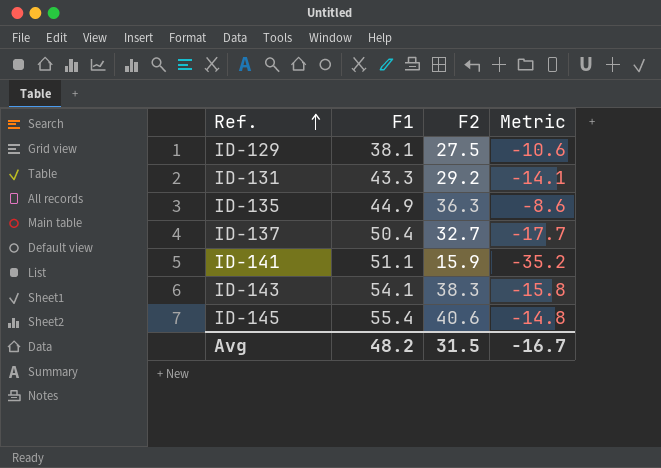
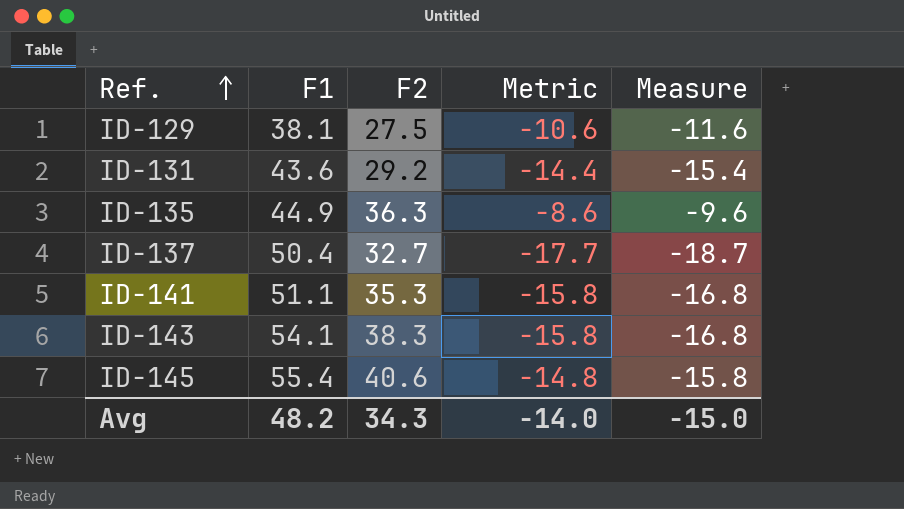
column Measure | formula: none -> [Metric] - 1
ID-131 | F1: 43.3 -> 43.6
ID-131 | Metric: -14.1 -> -14.4
ID-141 | F2: 15.9 -> 35.3
ID-141 | Metric: -35.2 -> -15.8
Avg | F2: 31.5 -> 34.3
Avg | Metric: -16.7 -> -14.0

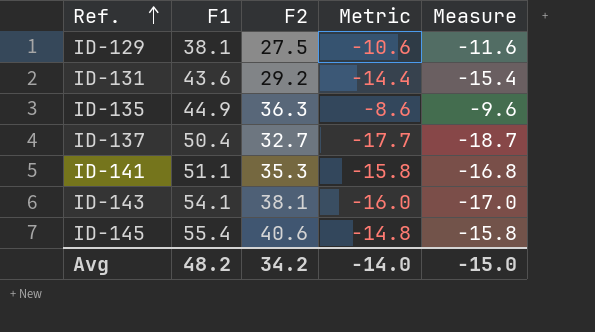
ID-143 | F2: 38.3 -> 38.1
ID-143 | Metric: -15.8 -> -16.0
ID-143 | Measure: -16.8 -> -17.0
Avg | F2: 34.3 -> 34.2

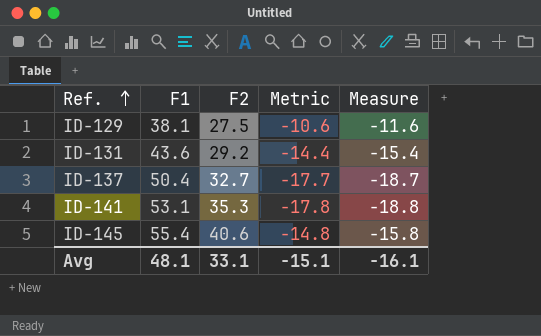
row ID-135: 44.9 | 36.3 | -8.6 | -9.6 -> none
row ID-143: 54.1 | 38.1 | -16.0 | -17.0 -> none
ID-141 | F1: 51.1 -> 53.1
ID-141 | Metric: -15.8 -> -17.8
ID-141 | Measure: -16.8 -> -18.8
Avg | F1: 48.2 -> 48.1
Avg | F2: 34.2 -> 33.1
Avg | Metric: -14.0 -> -15.1
Avg | Measure: -15.0 -> -16.1

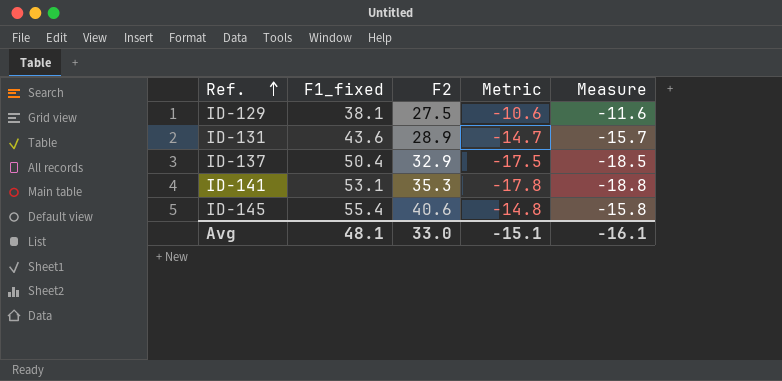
column name: F1 -> F1_fixed
ID-131 | F2: 29.2 -> 28.9
ID-131 | Metric: -14.4 -> -14.7
ID-131 | Measure: -15.4 -> -15.7
ID-137 | F2: 32.7 -> 32.9
ID-137 | Metric: -17.7 -> -17.5
ID-137 | Measure: -18.7 -> -18.5
Avg | F2: 33.1 -> 33.0

